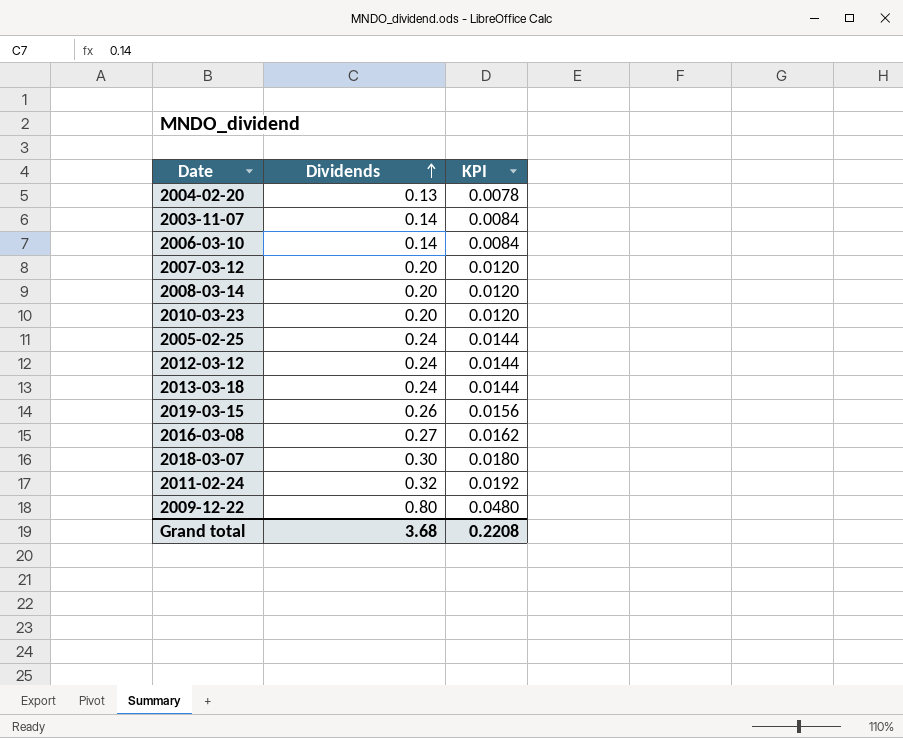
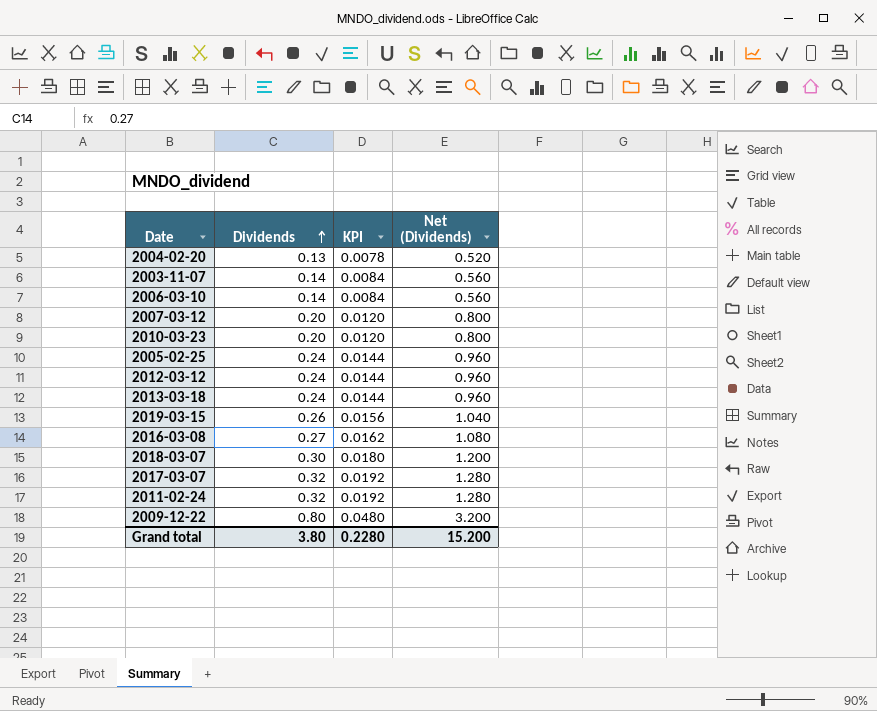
column Net (Dividends) | formula: none -> [Dividends] * 4
row 2008-03-14: 0.20 | 0.0120 -> none
row 2017-03-07: none -> 0.32 | 0.0192 | 1.280
Grand total | Dividends: 3.68 -> 3.80
Grand total | KPI: 0.2208 -> 0.2280

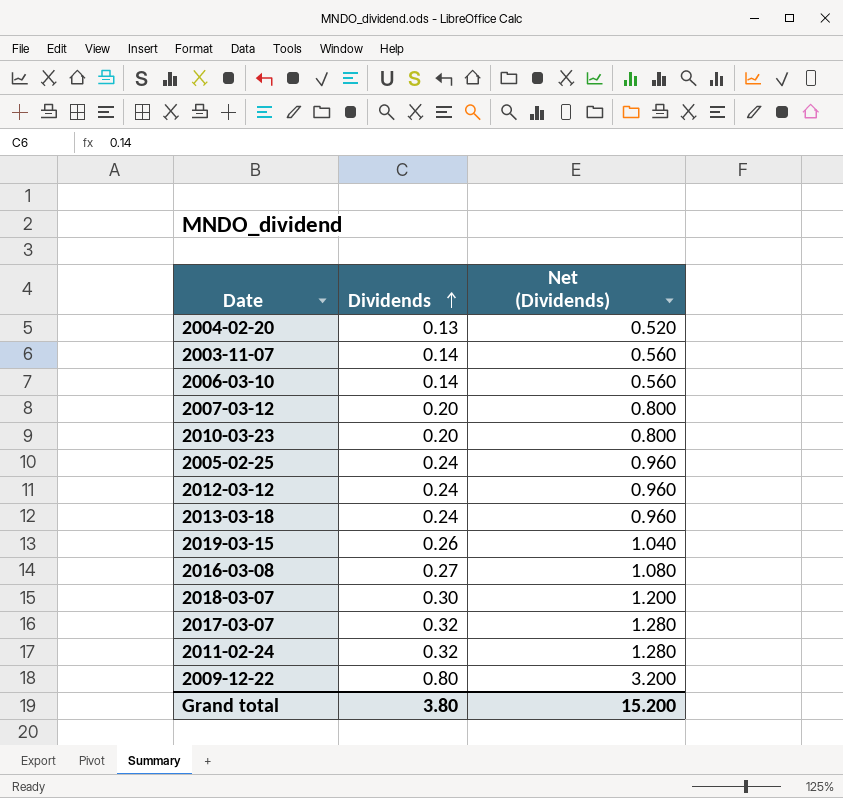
column KPI | formula: [Dividends] * 0.06 -> none

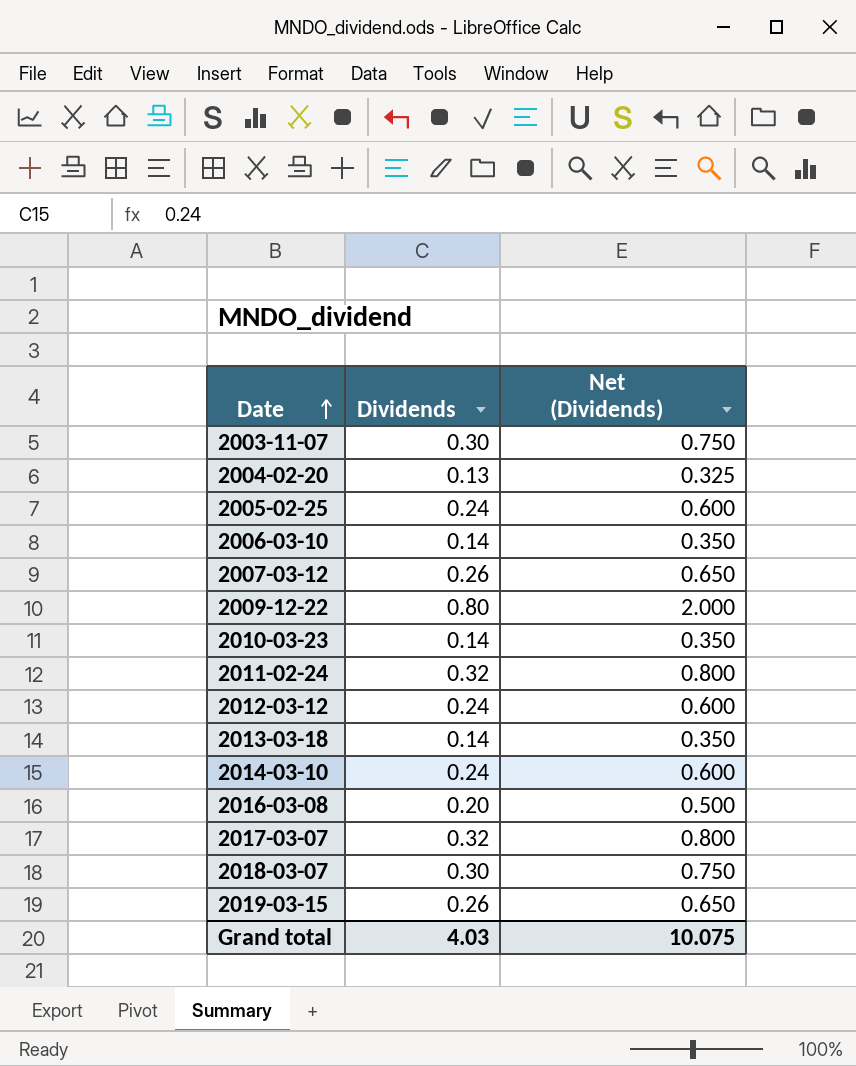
row order: Dividends ascending -> Date ascending
column Net (Dividends) | formula: [Dividends] * 4 -> [Dividends] * 2.5
2003-11-07 | Dividends: 0.14 -> 0.30
2007-03-12 | Dividends: 0.20 -> 0.26
2010-03-23 | Dividends: 0.20 -> 0.14
2013-03-18 | Dividends: 0.24 -> 0.14
row 2014-03-10: none -> 0.24 | 0.600
2016-03-08 | Dividends: 0.27 -> 0.20
Grand total | Dividends: 3.80 -> 4.03
Grand total | Net (Dividends): 15.200 -> 10.075

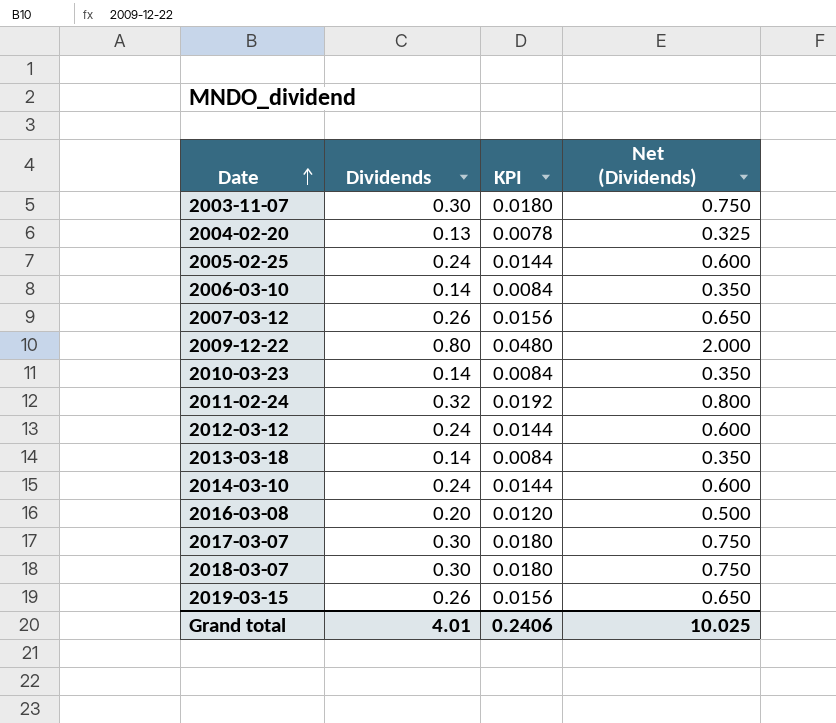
column KPI | formula: none -> [Dividends] * 0.06
2017-03-07 | Dividends: 0.32 -> 0.30
2017-03-07 | Net (Dividends): 0.800 -> 0.750
Grand total | Dividends: 4.03 -> 4.01
Grand total | Net (Dividends): 10.075 -> 10.025

